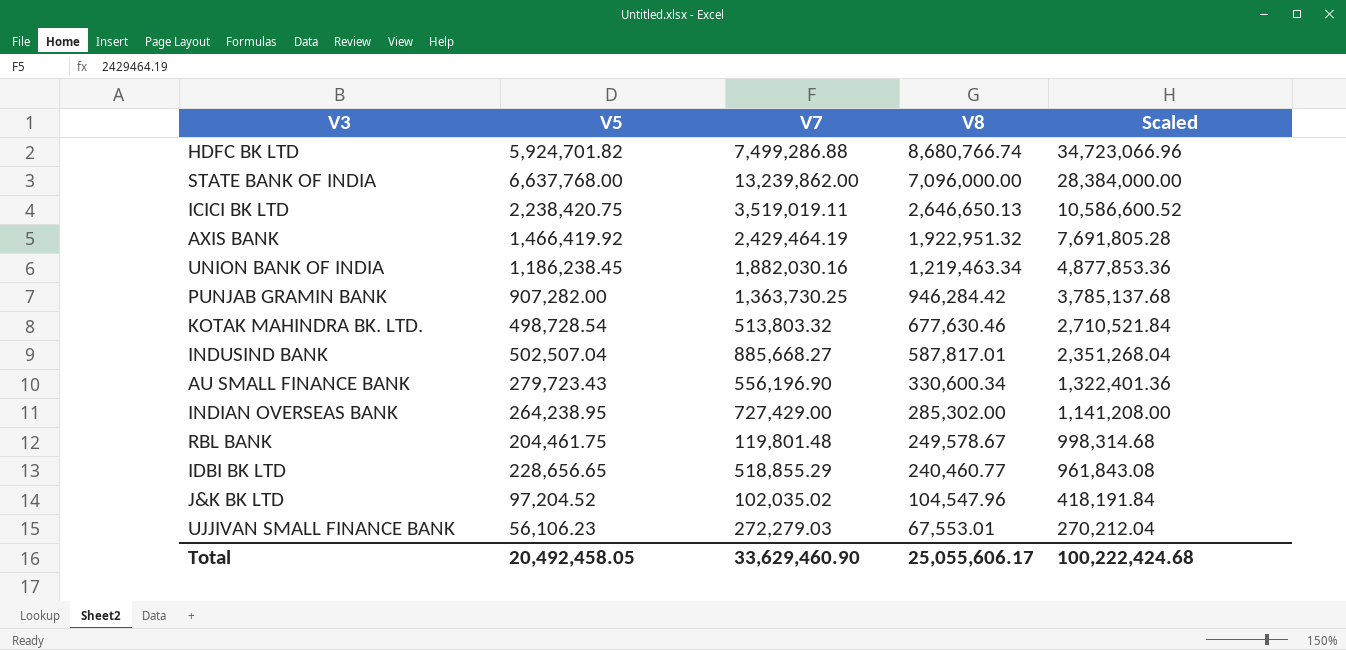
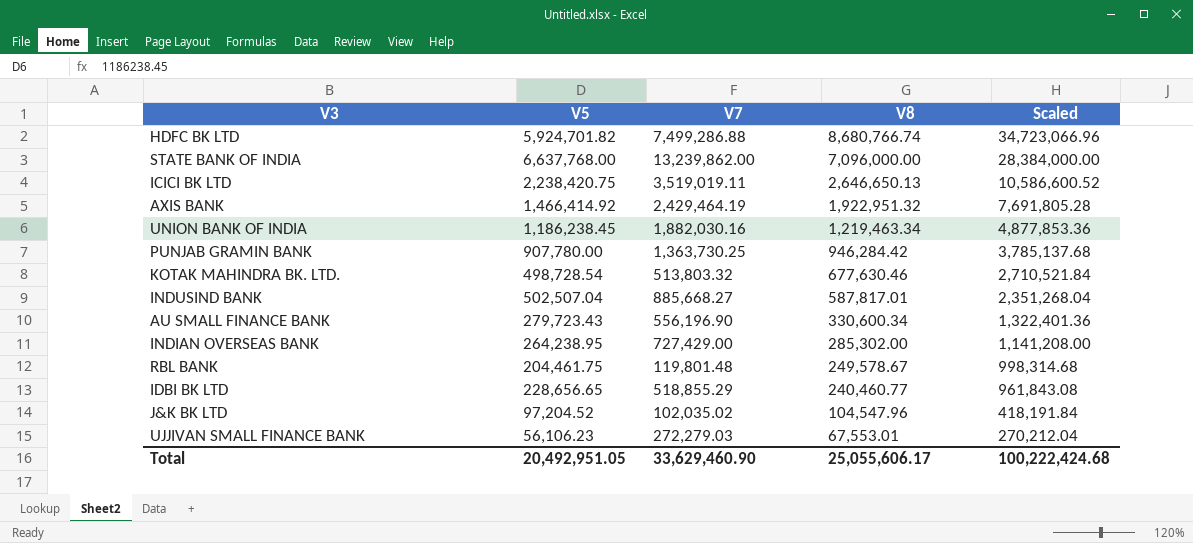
AXIS BANK | V5: 1,466,419.92 -> 1,466,414.92
PUNJAB GRAMIN BANK | V5: 907,282.00 -> 907,780.00
Total | V5: 20,492,458.05 -> 20,492,951.05

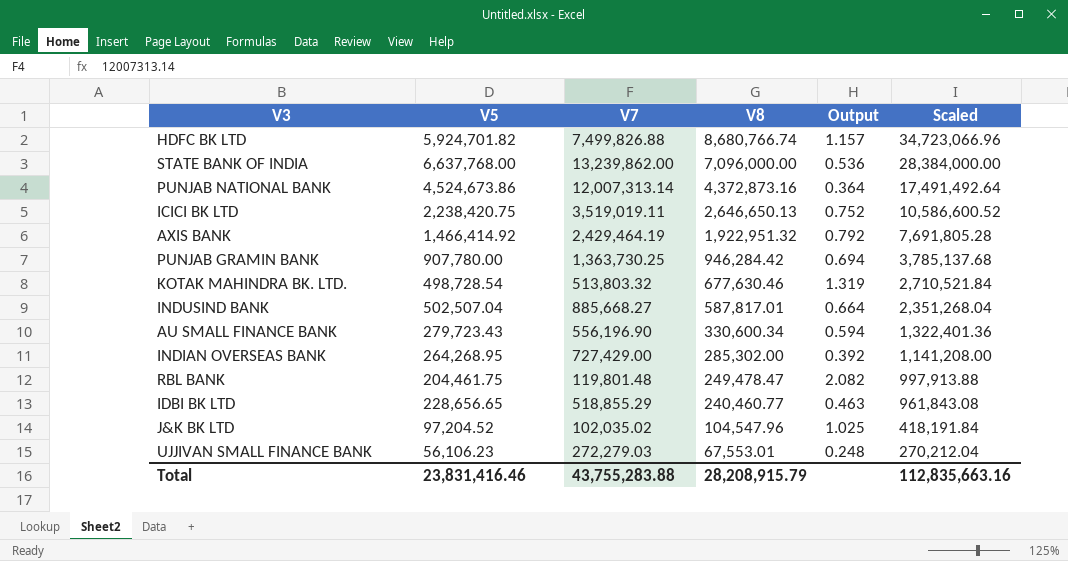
column Output | formula: none -> [V8] / [V7]
row UNION BANK OF INDIA: 1,186,238.45 | 1,882,030.16 | 1,219,463.34 | 4,877,853.36 -> none
HDFC BK LTD | V7: 7,499,286.88 -> 7,499,826.88
row PUNJAB NATIONAL BANK: none -> 4,524,673.86 | 12,007,313.14 | 4,372,873.16 | 0.364 | 17,491,492.64
INDIAN OVERSEAS BANK | V5: 264,238.95 -> 264,268.95
RBL BANK | V8: 249,578.67 -> 249,478.47
RBL BANK | Scaled: 998,314.68 -> 997,913.88
Total | V5: 20,492,951.05 -> 23,831,416.46
Total | V7: 33,629,460.90 -> 43,755,283.88
Total | V8: 25,055,606.17 -> 28,208,915.79
Total | Scaled: 100,222,424.68 -> 112,835,663.16

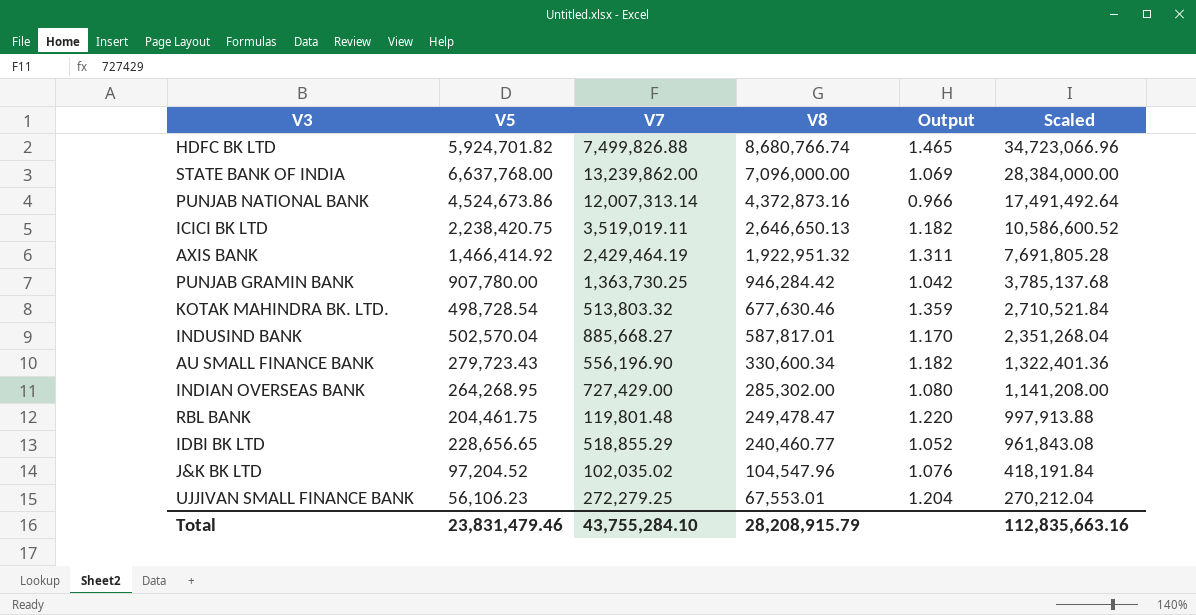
column Output | formula: [V8] / [V7] -> [V8] / [V5]
INDUSIND BANK | V5: 502,507.04 -> 502,570.04
UJJIVAN SMALL FINANCE BANK | V7: 272,279.03 -> 272,279.25
Total | V5: 23,831,416.46 -> 23,831,479.46
Total | V7: 43,755,283.88 -> 43,755,284.10

